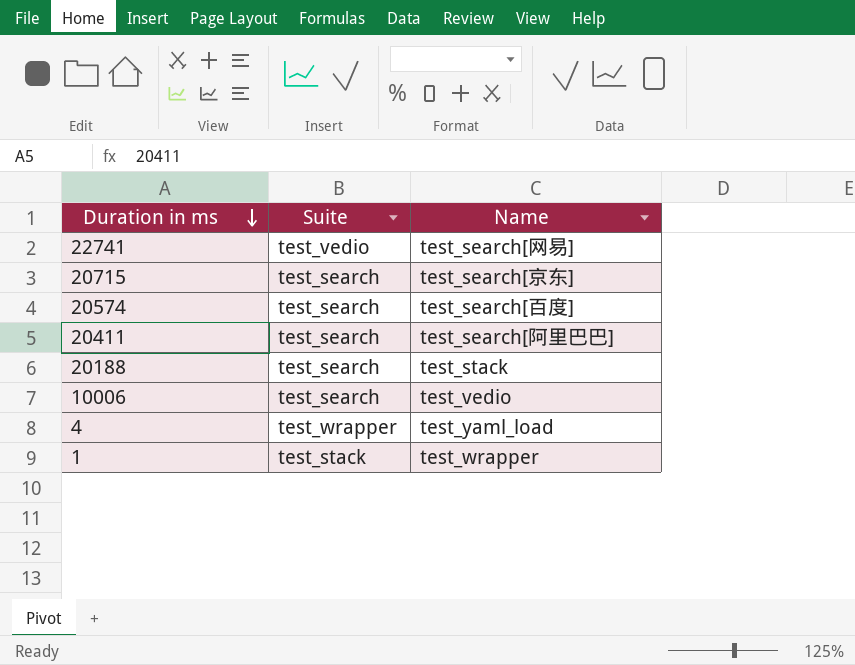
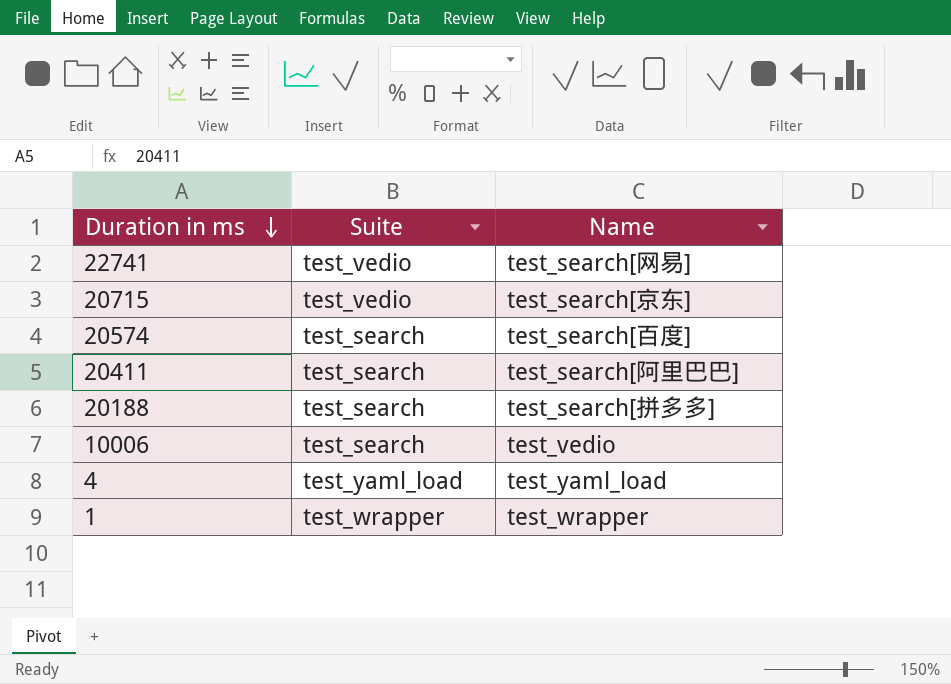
20715 | Suite: test_search -> test_vedio
20188 | Name: test_stack -> test_search[拼多多]
4 | Suite: test_wrapper -> test_yaml_load
1 | Suite: test_stack -> test_wrapper

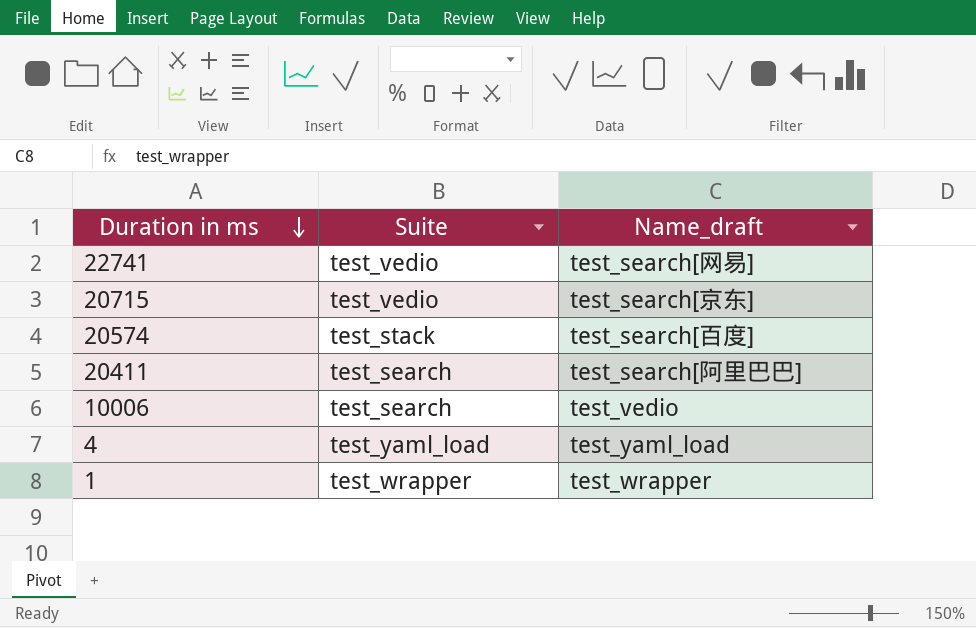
column name: Name -> Name_draft
row 20188: test_search | test_search[拼多多] -> none
20574 | Suite: test_search -> test_stack

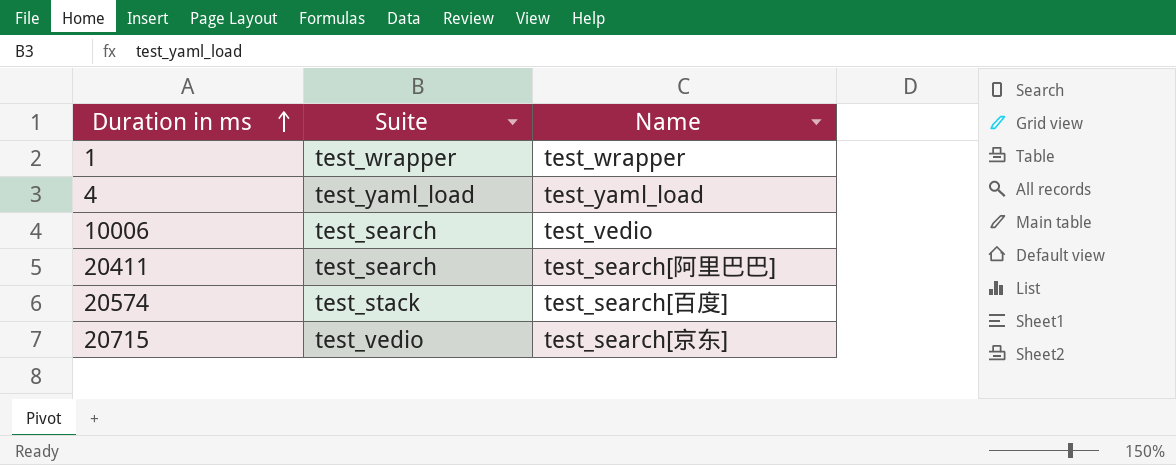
row order: Duration in ms descending -> Duration in ms ascending
column name: Name_draft -> Name
row 22741: test_vedio | test_search[网易] -> none

